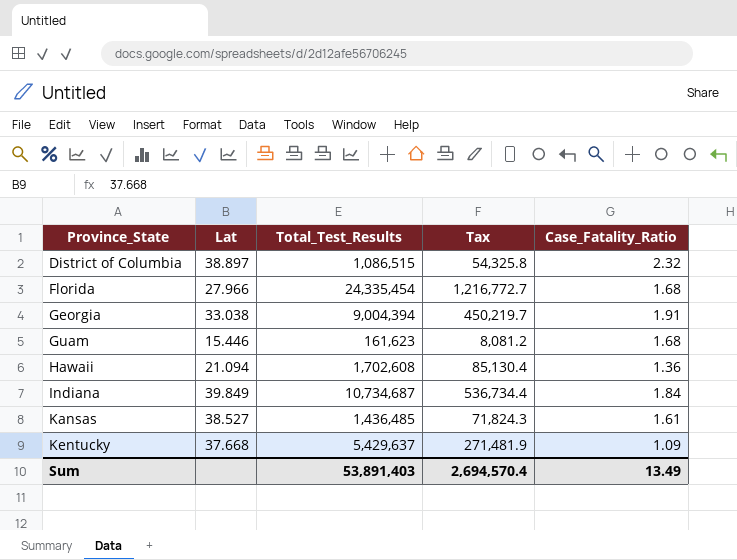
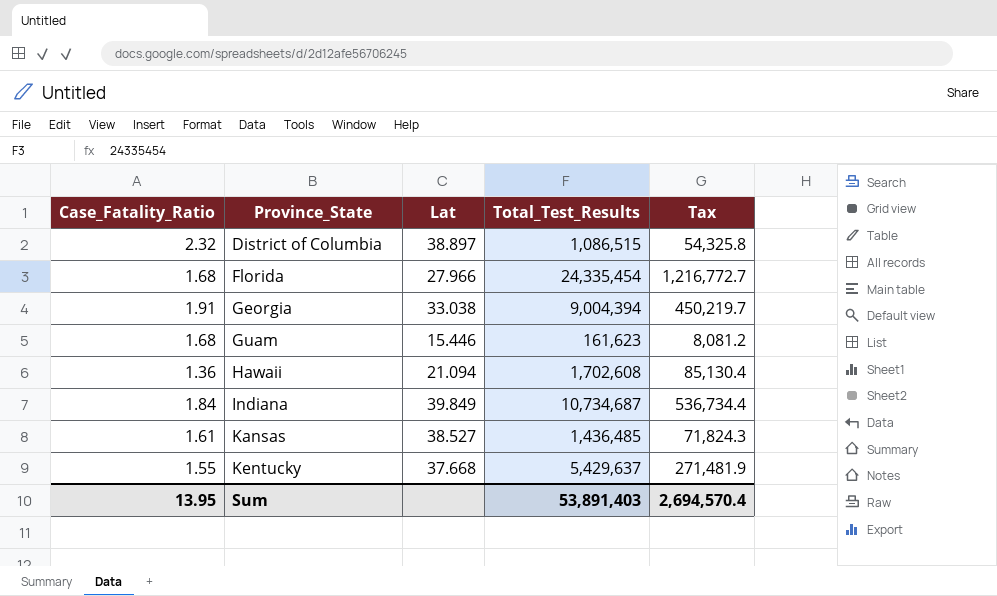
column Case_Fatality_Ratio | position: 5 -> 1
Kentucky | Case_Fatality_Ratio: 1.09 -> 1.55
Sum | Case_Fatality_Ratio: 13.49 -> 13.95

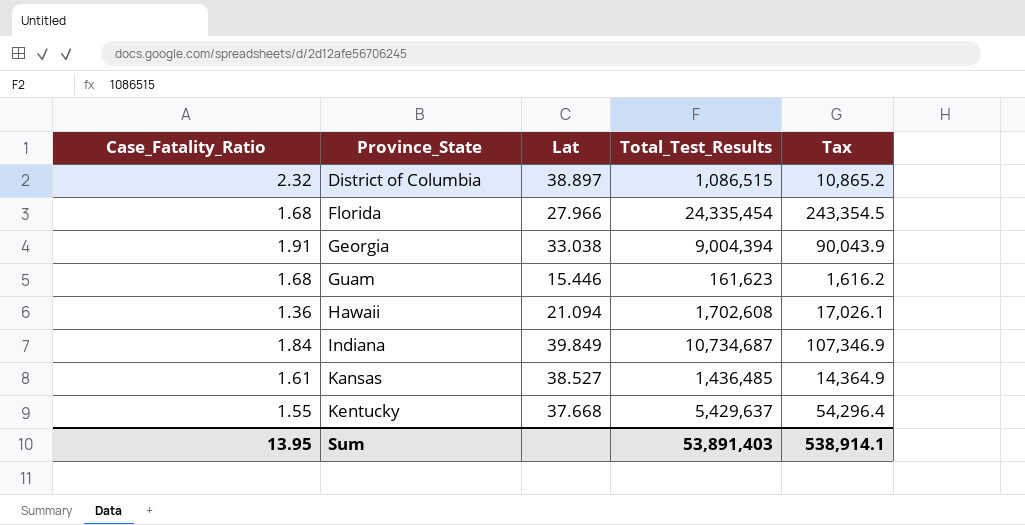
column Tax | formula: [Total_Test_Results] * 0.05 -> [Total_Test_Results] * 0.01
Sum | Tax: 2,694,570.4 -> 538,914.1

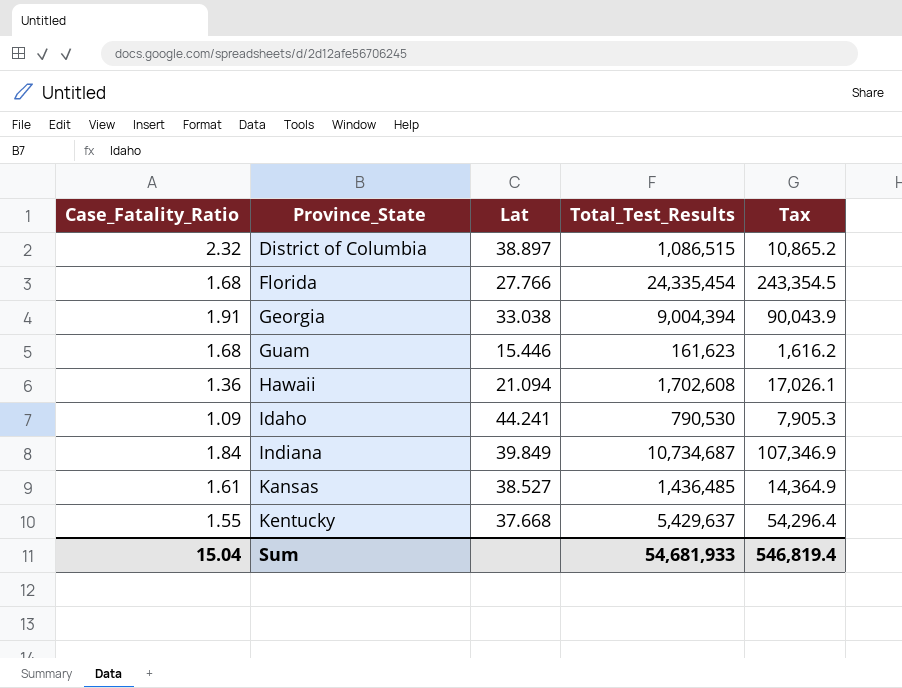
Florida | Lat: 27.966 -> 27.766
row Idaho: none -> 1.09 | 44.241 | 790,530 | 7,905.3
Sum | Case_Fatality_Ratio: 13.95 -> 15.04
Sum | Total_Test_Results: 53,891,403 -> 54,681,933
Sum | Tax: 538,914.1 -> 546,819.4

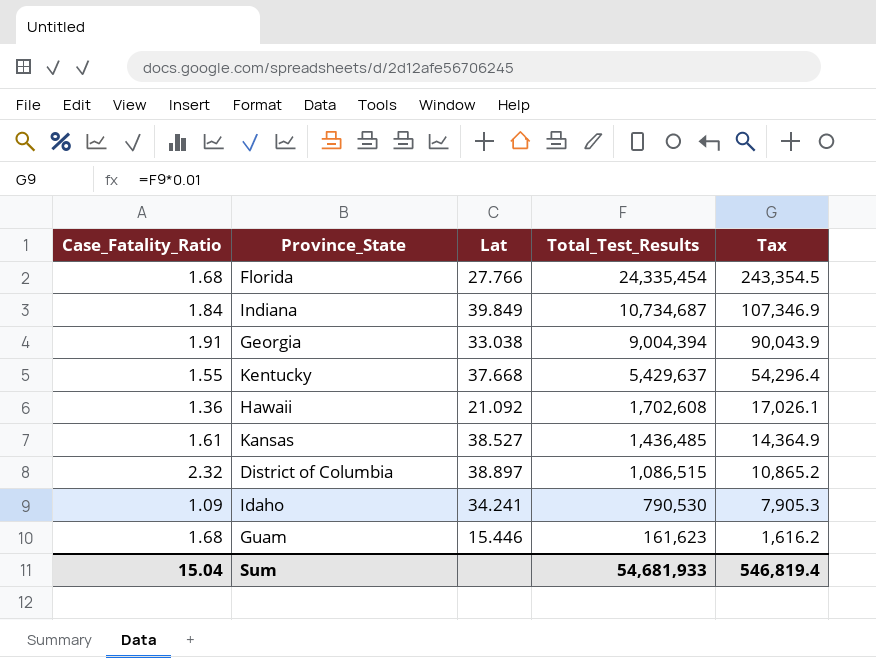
row order: Province_State ascending -> Total_Test_Results descending
Hawaii | Lat: 21.094 -> 21.092
Idaho | Lat: 44.241 -> 34.241

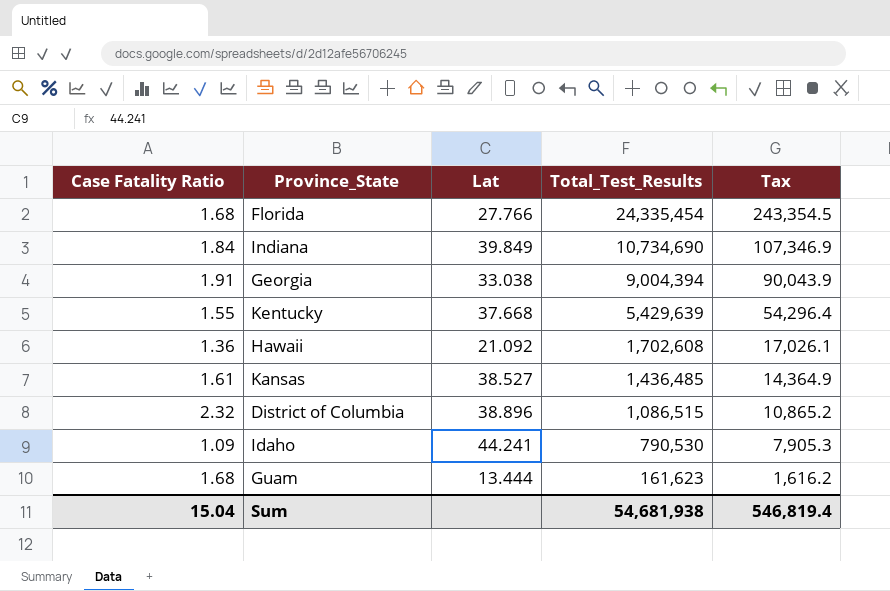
column name: Case_Fatality_Ratio -> Case Fatality Ratio
Indiana | Total_Test_Results: 10,734,687 -> 10,734,690
Kentucky | Total_Test_Results: 5,429,637 -> 5,429,639
District of Columbia | Lat: 38.897 -> 38.896
Idaho | Lat: 34.241 -> 44.241
Guam | Lat: 15.446 -> 13.444
Sum | Total_Test_Results: 54,681,933 -> 54,681,938

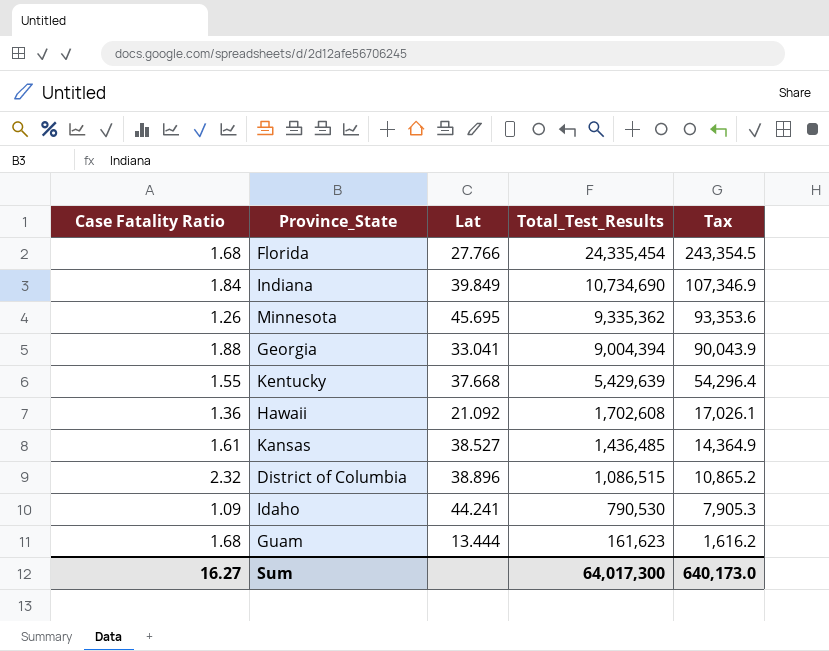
row Minnesota: none -> 1.26 | 45.695 | 9,335,362 | 93,353.6
Georgia | Case Fatality Ratio: 1.91 -> 1.88
Georgia | Lat: 33.038 -> 33.041
Sum | Case Fatality Ratio: 15.04 -> 16.27
Sum | Total_Test_Results: 54,681,938 -> 64,017,300
Sum | Tax: 546,819.4 -> 640,173.0

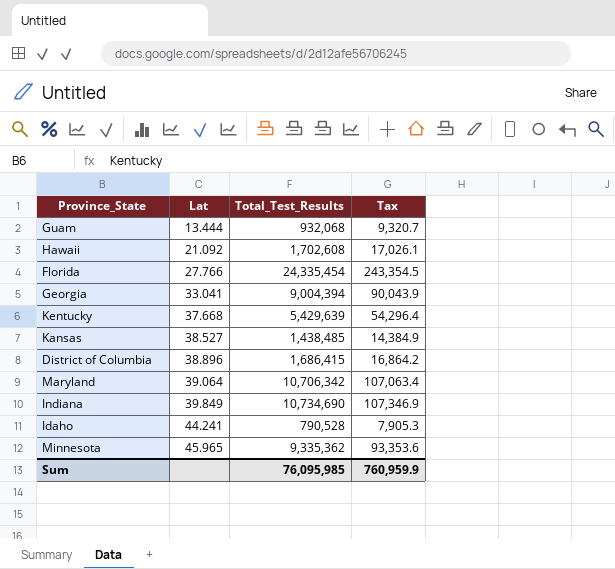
row order: Total_Test_Results descending -> Lat ascending
column Case Fatality Ratio | position: 1 -> none
Guam | Total_Test_Results: 161,623 -> 932,068
Guam | Tax: 1,616.2 -> 9,320.7
Kansas | Total_Test_Results: 1,436,485 -> 1,438,485
Kansas | Tax: 14,364.9 -> 14,384.9
District of Columbia | Total_Test_Results: 1,086,515 -> 1,686,415
District of Columbia | Tax: 10,865.2 -> 16,864.2
row Maryland: none -> 39.064 | 10,706,342 | 107,063.4
Idaho | Total_Test_Results: 790,530 -> 790,528
Minnesota | Lat: 45.695 -> 45.965
Sum | Total_Test_Results: 64,017,300 -> 76,095,985
Sum | Tax: 640,173.0 -> 760,959.9

